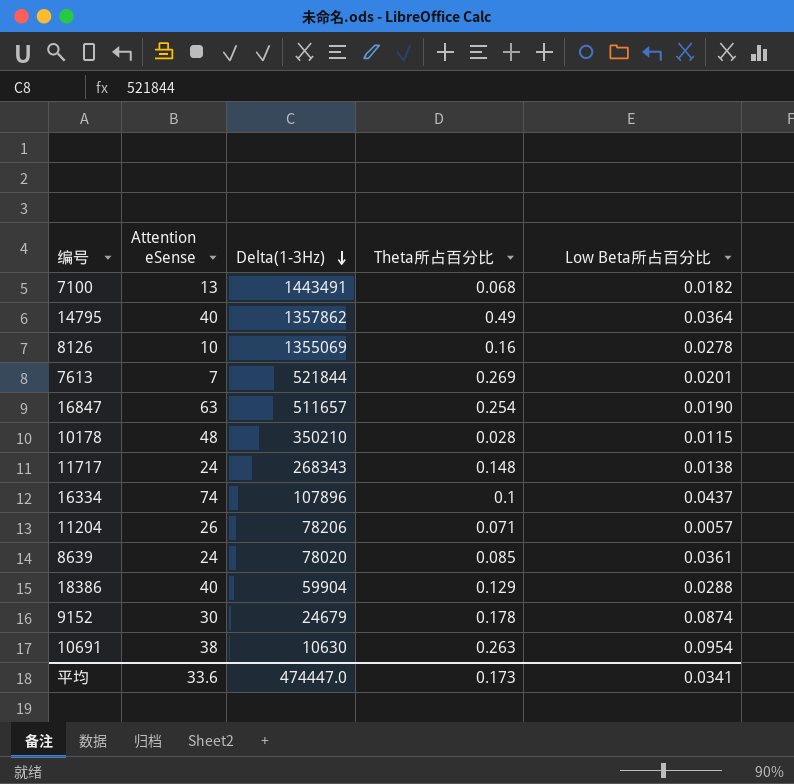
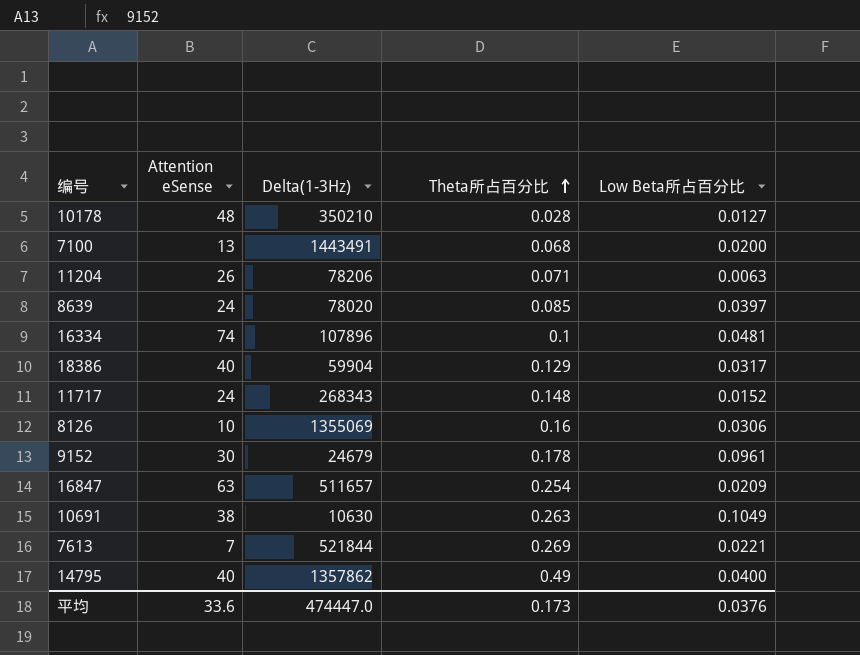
row order: Delta(1-3Hz) descending -> Theta所占百分比 ascending
10178 | Low Beta所占百分比: 0.0115 -> 0.0127
7100 | Low Beta所占百分比: 0.0182 -> 0.0200
11204 | Low Beta所占百分比: 0.0057 -> 0.0063
8639 | Low Beta所占百分比: 0.0361 -> 0.0397
16334 | Low Beta所占百分比: 0.0437 -> 0.0481
18386 | Low Beta所占百分比: 0.0288 -> 0.0317
11717 | Low Beta所占百分比: 0.0138 -> 0.0152
8126 | Low Beta所占百分比: 0.0278 -> 0.0306
9152 | Low Beta所占百分比: 0.0874 -> 0.0961
16847 | Low Beta所占百分比: 0.0190 -> 0.0209
10691 | Low Beta所占百分比: 0.0954 -> 0.1049
7613 | Low Beta所占百分比: 0.0201 -> 0.0221
14795 | Low Beta所占百分比: 0.0364 -> 0.0400
平均 | Low Beta所占百分比: 0.0341 -> 0.0376

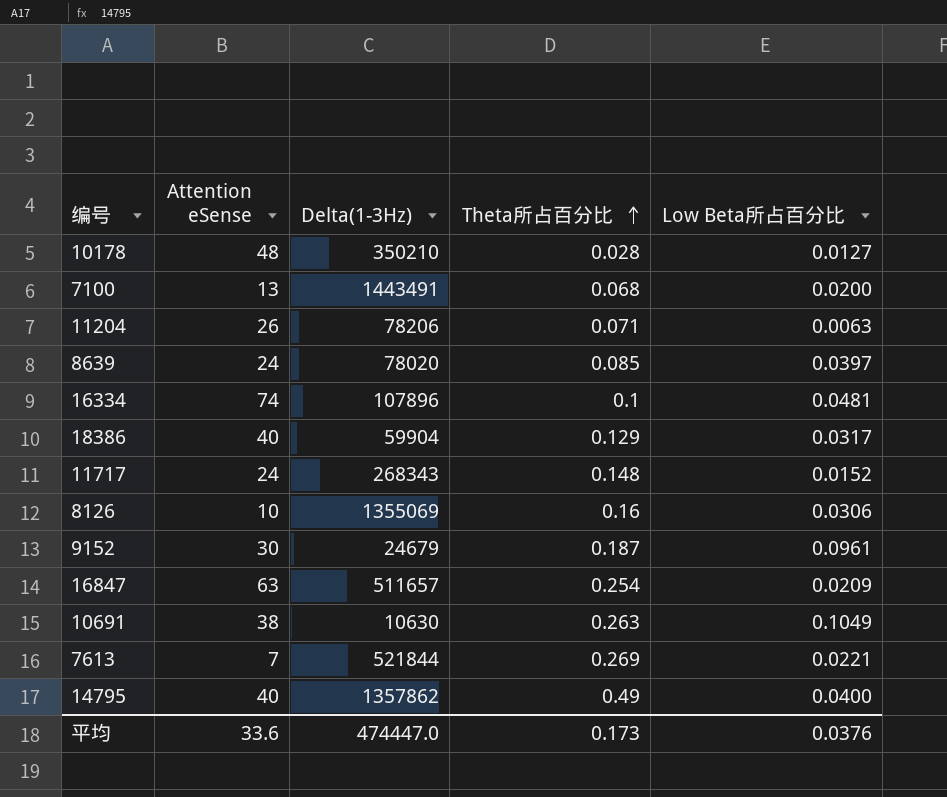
9152 | Theta所占百分比: 0.178 -> 0.187

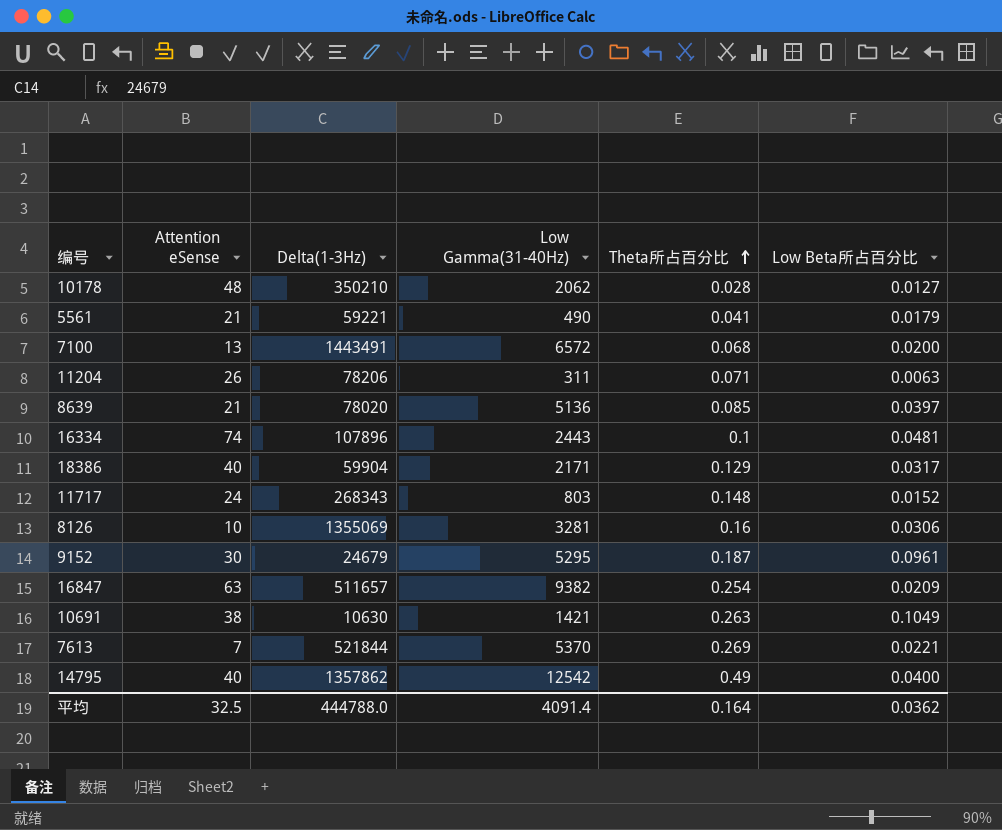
column Low Gamma(31-40Hz) | position: none -> 4
row 5561: none -> 21 | 59221 | 490 | 0.041 | 0.0179
8639 | Attention eSense: 24 -> 21
平均 | Attention eSense: 33.6 -> 32.5
平均 | Delta(1-3Hz): 474447.0 -> 444788.0
平均 | Theta所占百分比: 0.173 -> 0.164
平均 | Low Beta所占百分比: 0.0376 -> 0.0362

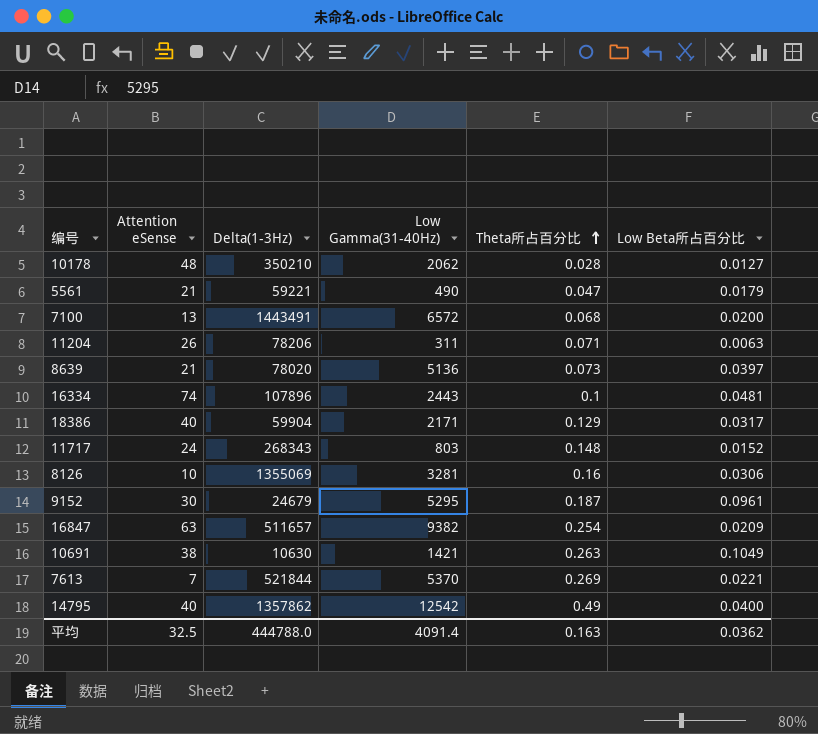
5561 | Theta所占百分比: 0.041 -> 0.047
8639 | Theta所占百分比: 0.085 -> 0.073
平均 | Theta所占百分比: 0.164 -> 0.163

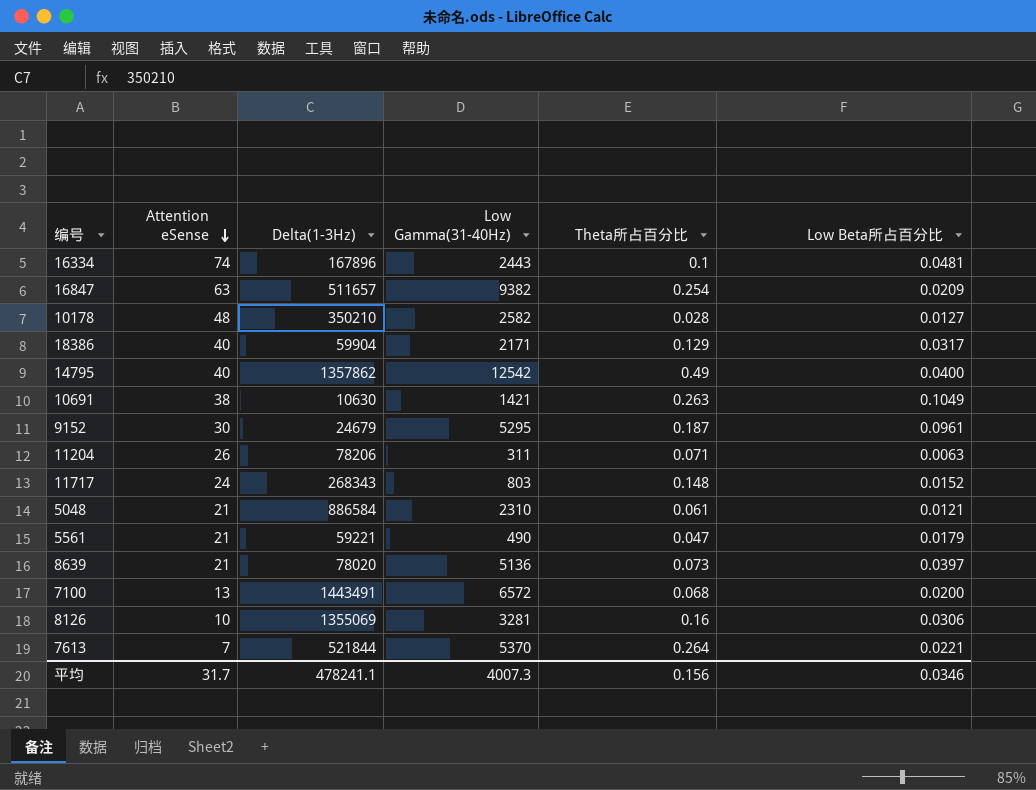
row order: Theta所占百分比 ascending -> Attention eSense descending
16334 | Delta(1-3Hz): 107896 -> 167896
10178 | Low Gamma(31-40Hz): 2062 -> 2582
row 5048: none -> 21 | 886584 | 2310 | 0.061 | 0.0121
7613 | Theta所占百分比: 0.269 -> 0.264
平均 | Attention eSense: 32.5 -> 31.7
平均 | Delta(1-3Hz): 444788.0 -> 478241.1
平均 | Low Gamma(31-40Hz): 4091.4 -> 4007.3
平均 | Theta所占百分比: 0.163 -> 0.156
平均 | Low Beta所占百分比: 0.0362 -> 0.0346

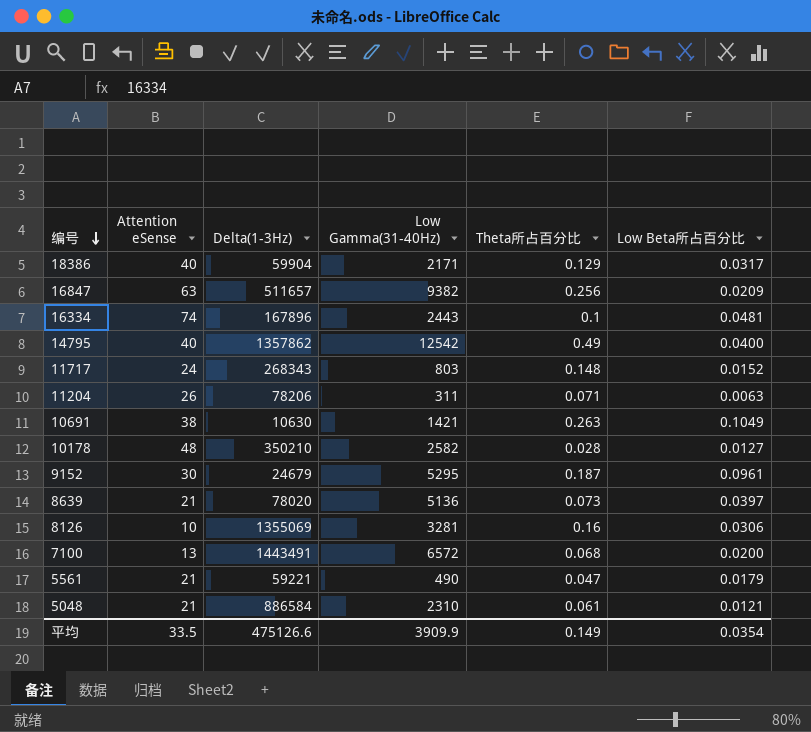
row order: Attention eSense descending -> 编号 descending
row 7613: 7 | 521844 | 5370 | 0.264 | 0.0221 -> none
16847 | Theta所占百分比: 0.254 -> 0.256
平均 | Attention eSense: 31.7 -> 33.5
平均 | Delta(1-3Hz): 478241.1 -> 475126.6
平均 | Low Gamma(31-40Hz): 4007.3 -> 3909.9
平均 | Theta所占百分比: 0.156 -> 0.149
平均 | Low Beta所占百分比: 0.0346 -> 0.0354

